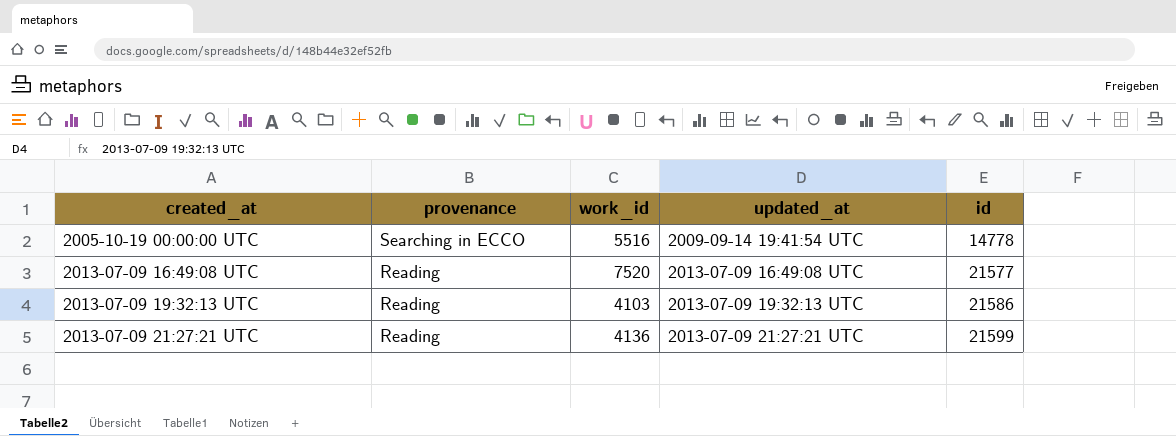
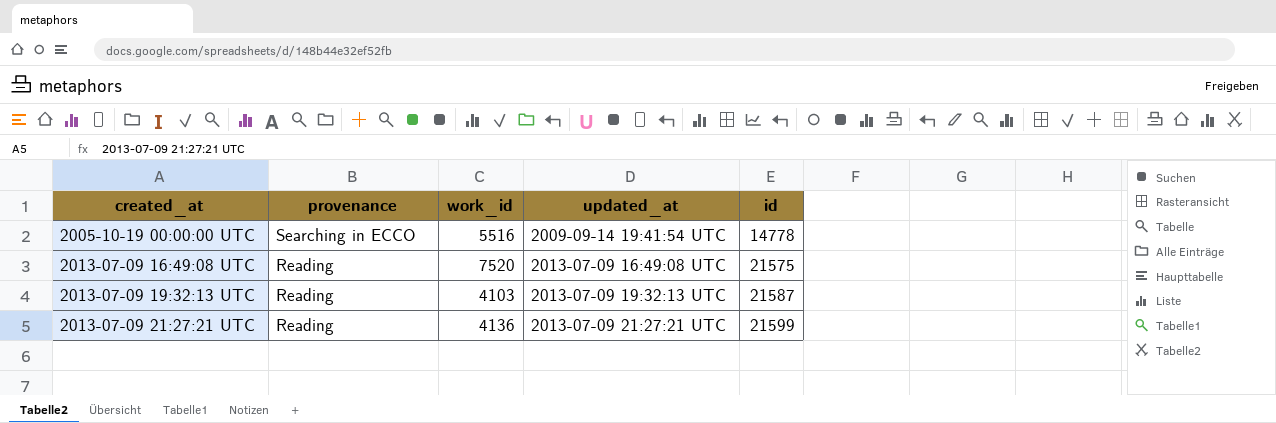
2013-07-09 16:49:08 UTC | id: 21577 -> 21575
2013-07-09 19:32:13 UTC | id: 21586 -> 21587

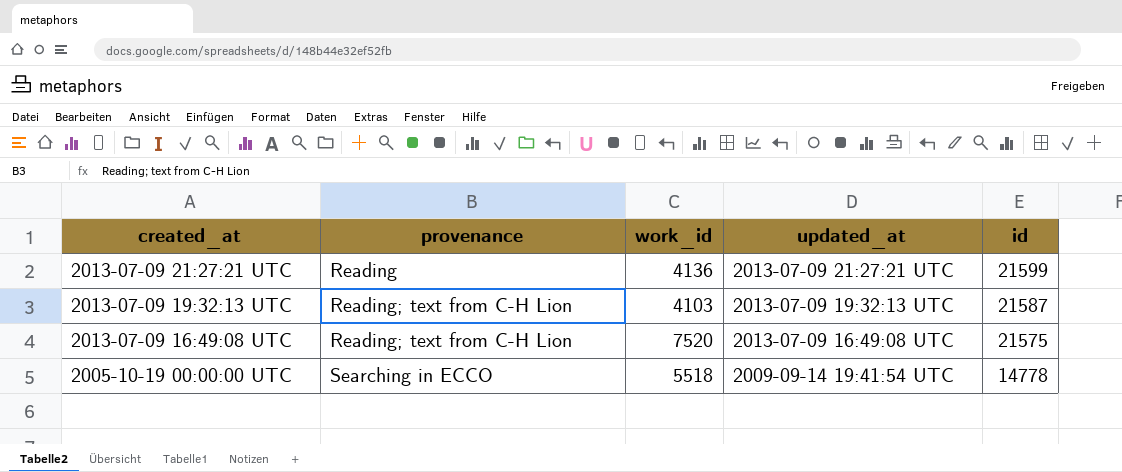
row order: created_at ascending -> created_at descending
2013-07-09 19:32:13 UTC | provenance: Reading -> Reading; text from C-H Lion
2013-07-09 16:49:08 UTC | provenance: Reading -> Reading; text from C-H Lion
2005-10-19 00:00:00 UTC | work_id: 5516 -> 5518

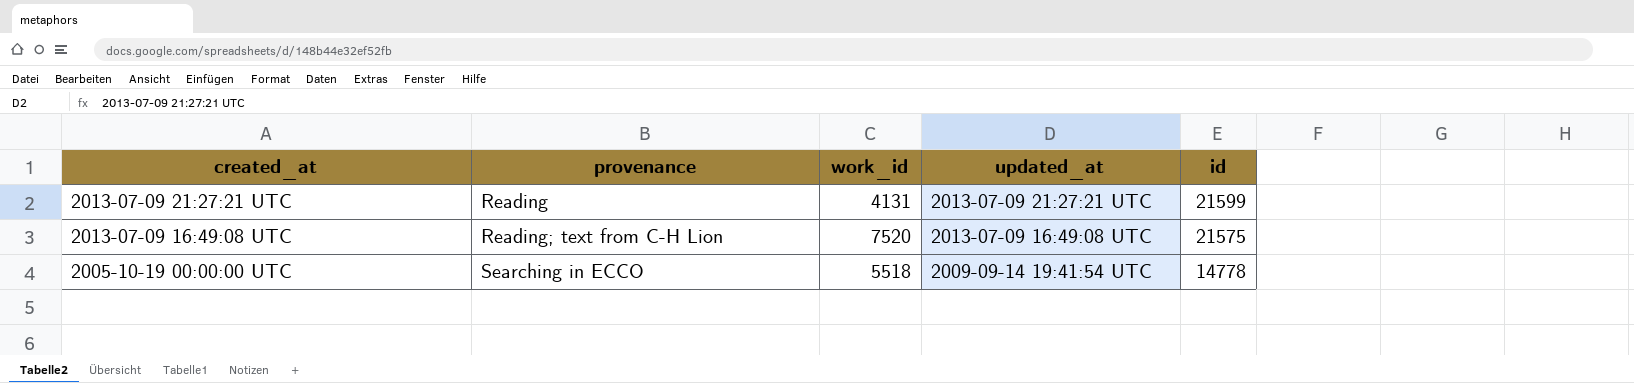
row 2013-07-09 19:32:13 UTC: Reading; text from C-H Lion | 4103 | 2013-07-09 19:32:13 UTC | 21587 -> none
2013-07-09 21:27:21 UTC | work_id: 4136 -> 4131

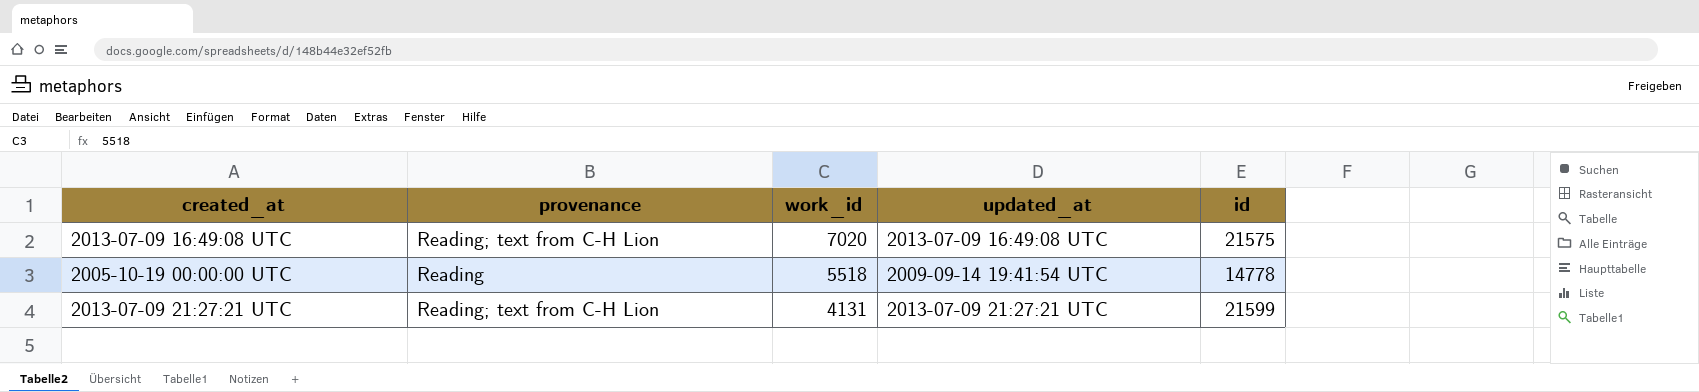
row order: created_at descending -> work_id descending
2013-07-09 16:49:08 UTC | work_id: 7520 -> 7020
2005-10-19 00:00:00 UTC | provenance: Searching in ECCO -> Reading
2013-07-09 21:27:21 UTC | provenance: Reading -> Reading; text from C-H Lion

